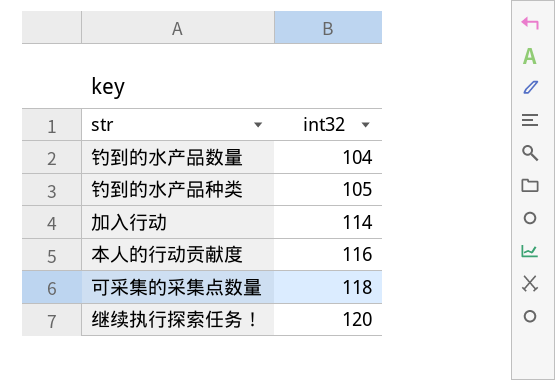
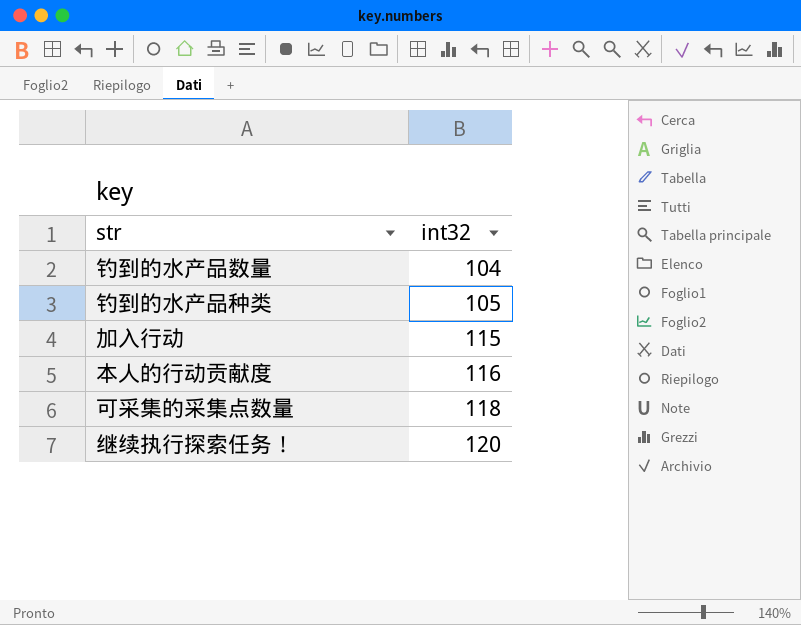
加入行动 | int32: 114 -> 115

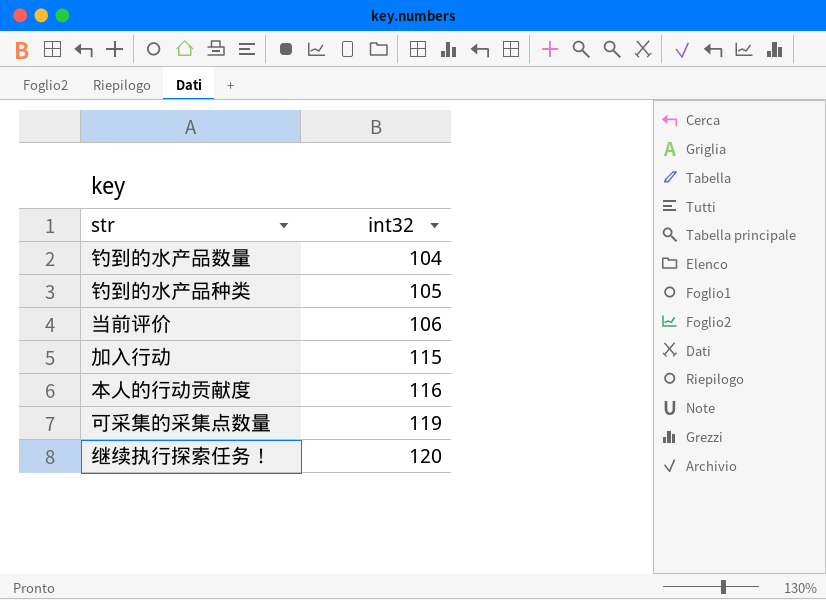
row 当前评价: none -> 106
可采集的采集点数量 | int32: 118 -> 119

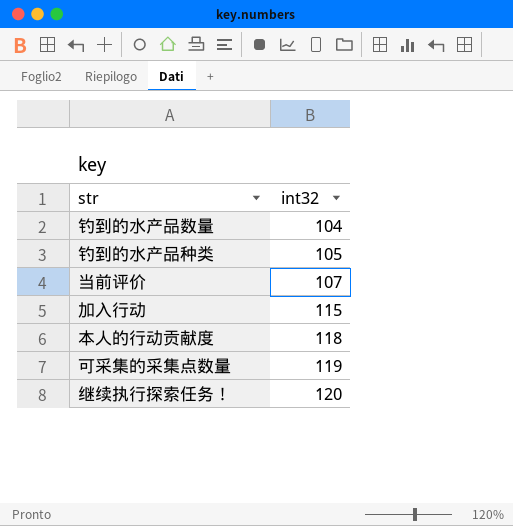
当前评价 | int32: 106 -> 107
本人的行动贡献度 | int32: 116 -> 118

